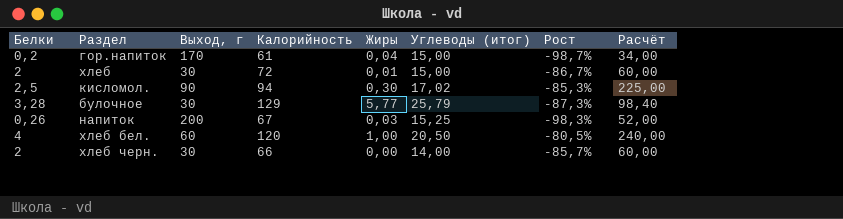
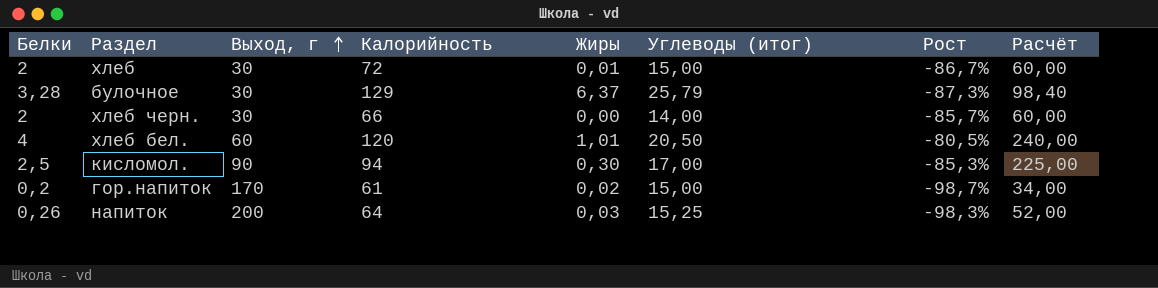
row order: none -> Выход, г ascending
булочное | Жиры: 5,77 -> 6,37
хлеб бел. | Жиры: 1,00 -> 1,01
кисломол. | Углеводы (итог): 17,02 -> 17,00
гор.напиток | Жиры: 0,04 -> 0,02
напиток | Калорийность: 67 -> 64

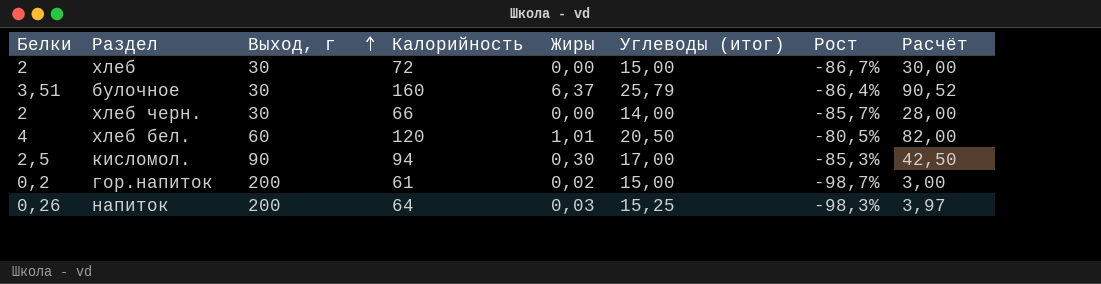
column Расчёт | formula: [Белки] * [Выход, г] -> [Белки] * [Углеводы (итог)]
хлеб | Жиры: 0,01 -> 0,00
булочное | Белки: 3,28 -> 3,51
булочное | Калорийность: 129 -> 160
булочное | Рост: -87,3% -> -86,4%
гор.напиток | Выход, г: 170 -> 200

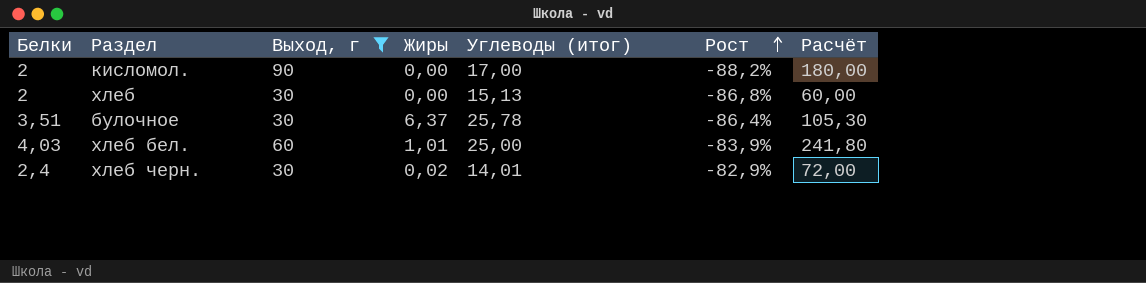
filter: none -> Выход, г != 200
row order: Выход, г ascending -> Рост ascending
column Калорийность | position: 4 -> none
column Расчёт | formula: [Белки] * [Углеводы (итог)] -> [Белки] * [Выход, г]
кисломол. | Белки: 2,5 -> 2
кисломол. | Жиры: 0,30 -> 0,00
кисломол. | Рост: -85,3% -> -88,2%
хлеб | Углеводы (итог): 15,00 -> 15,13
хлеб | Рост: -86,7% -> -86,8%
булочное | Углеводы (итог): 25,79 -> 25,78
хлеб бел. | Белки: 4 -> 4,03
хлеб бел. | Углеводы (итог): 20,50 -> 25,00
хлеб бел. | Рост: -80,5% -> -83,9%
хлеб черн. | Белки: 2 -> 2,4
хлеб черн. | Жиры: 0,00 -> 0,02
хлеб черн. | Углеводы (итог): 14,00 -> 14,01
хлеб черн. | Рост: -85,7% -> -82,9%

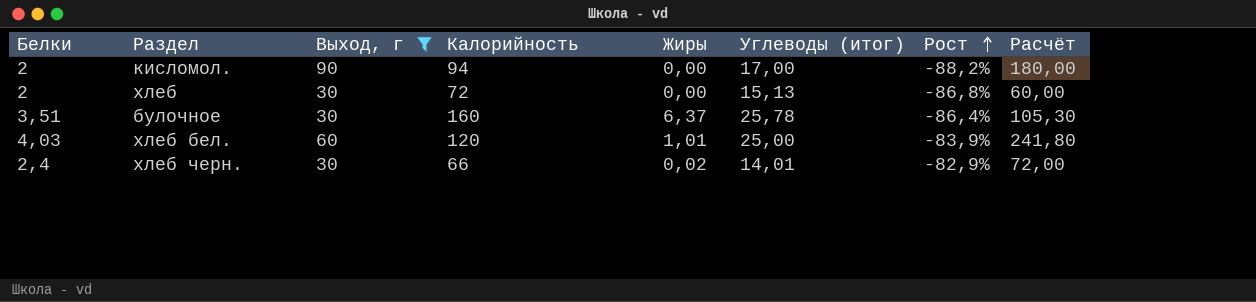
column Калорийность | position: none -> 4

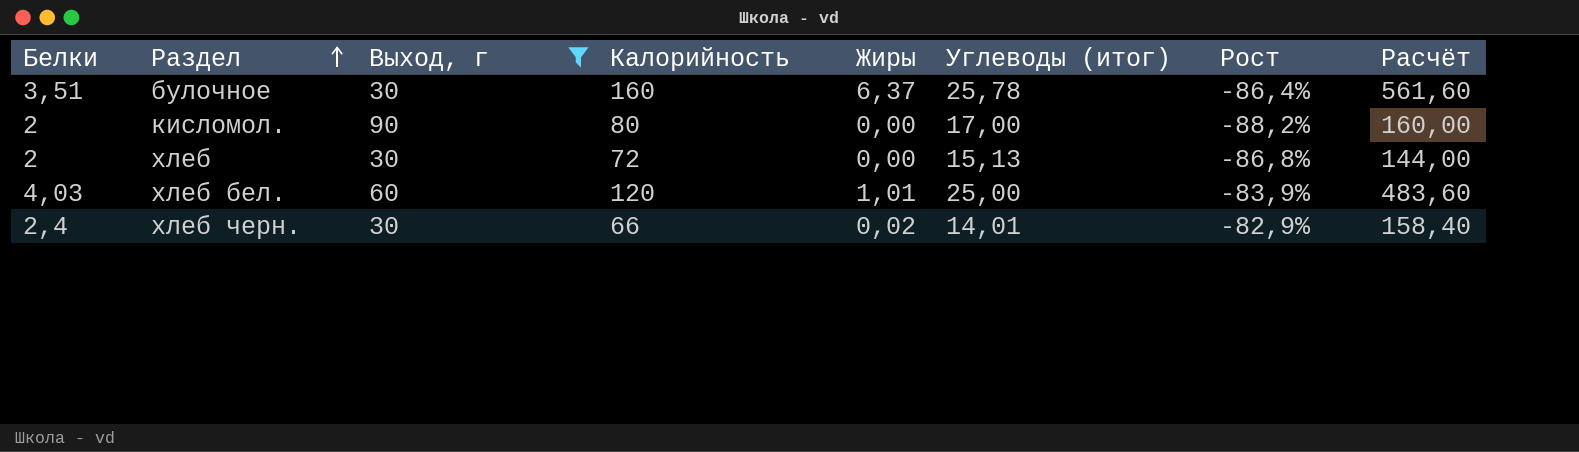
row order: Рост ascending -> Раздел ascending
column Расчёт | formula: [Белки] * [Выход, г] -> [Белки] * [Калорийность]
кисломол. | Калорийность: 94 -> 80

